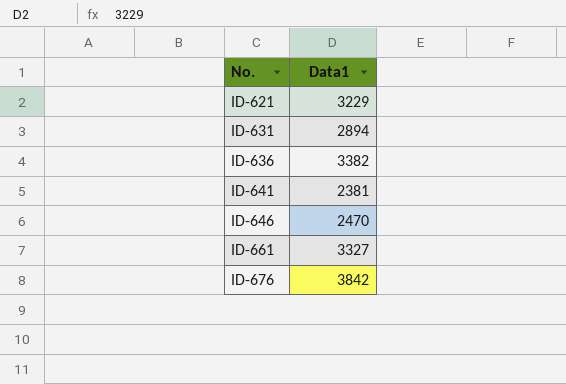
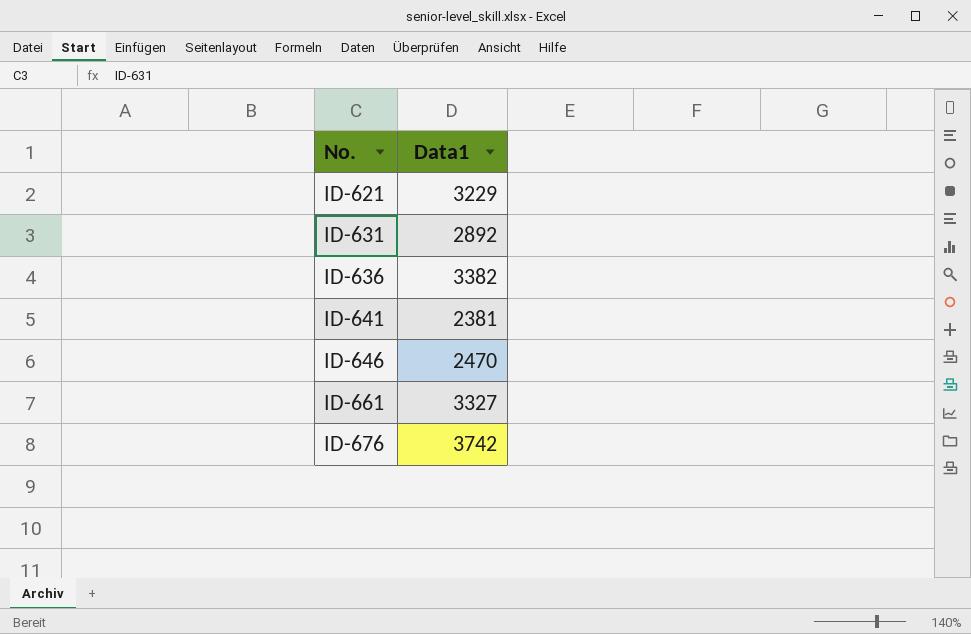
ID-631 | Data1: 2894 -> 2892
ID-676 | Data1: 3842 -> 3742

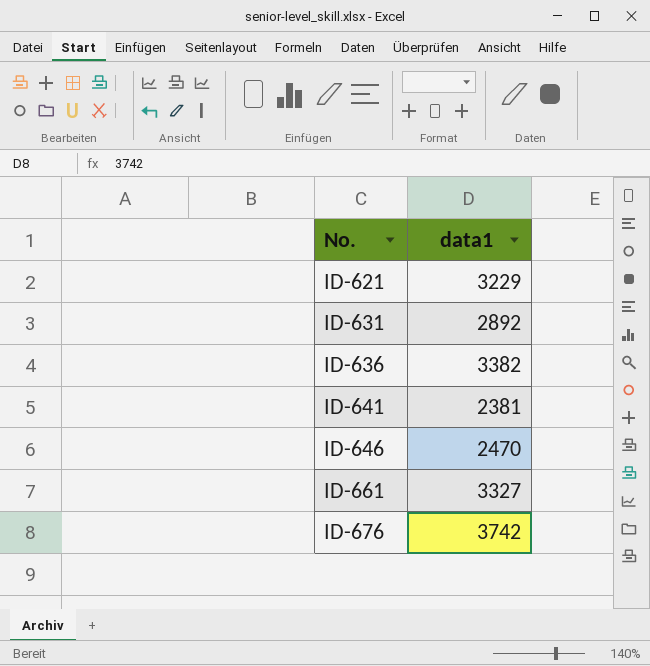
column name: Data1 -> data1

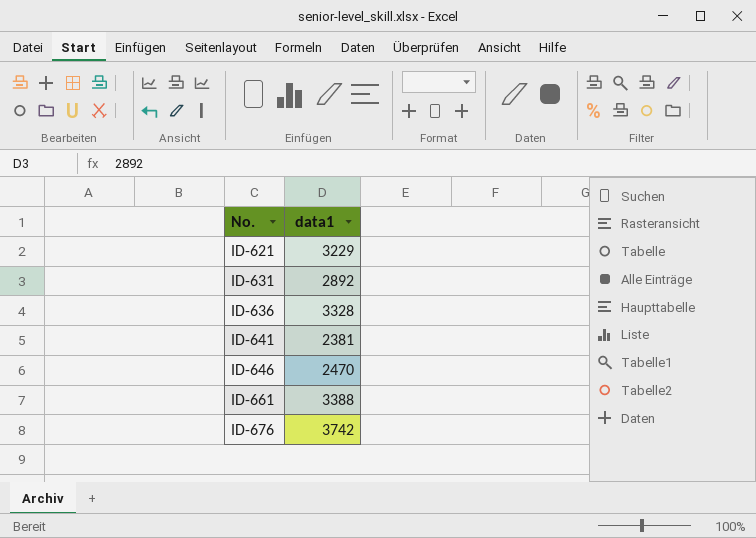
ID-636 | data1: 3382 -> 3328
ID-661 | data1: 3327 -> 3388

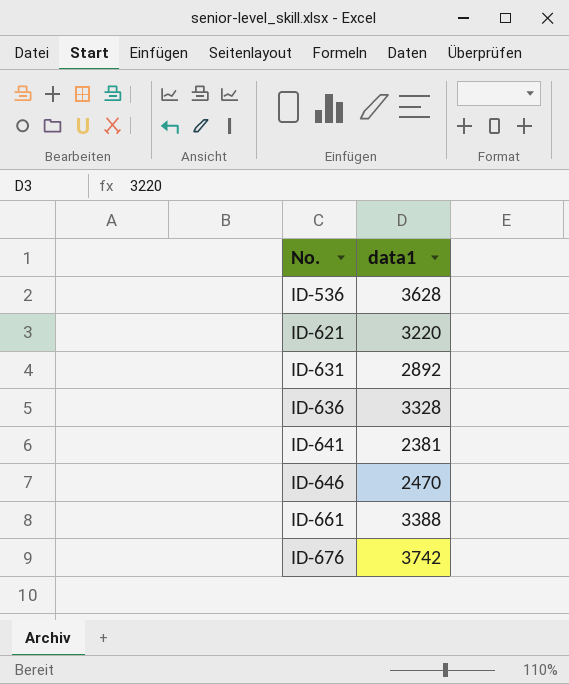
row ID-536: none -> 3628
ID-621 | data1: 3229 -> 3220

